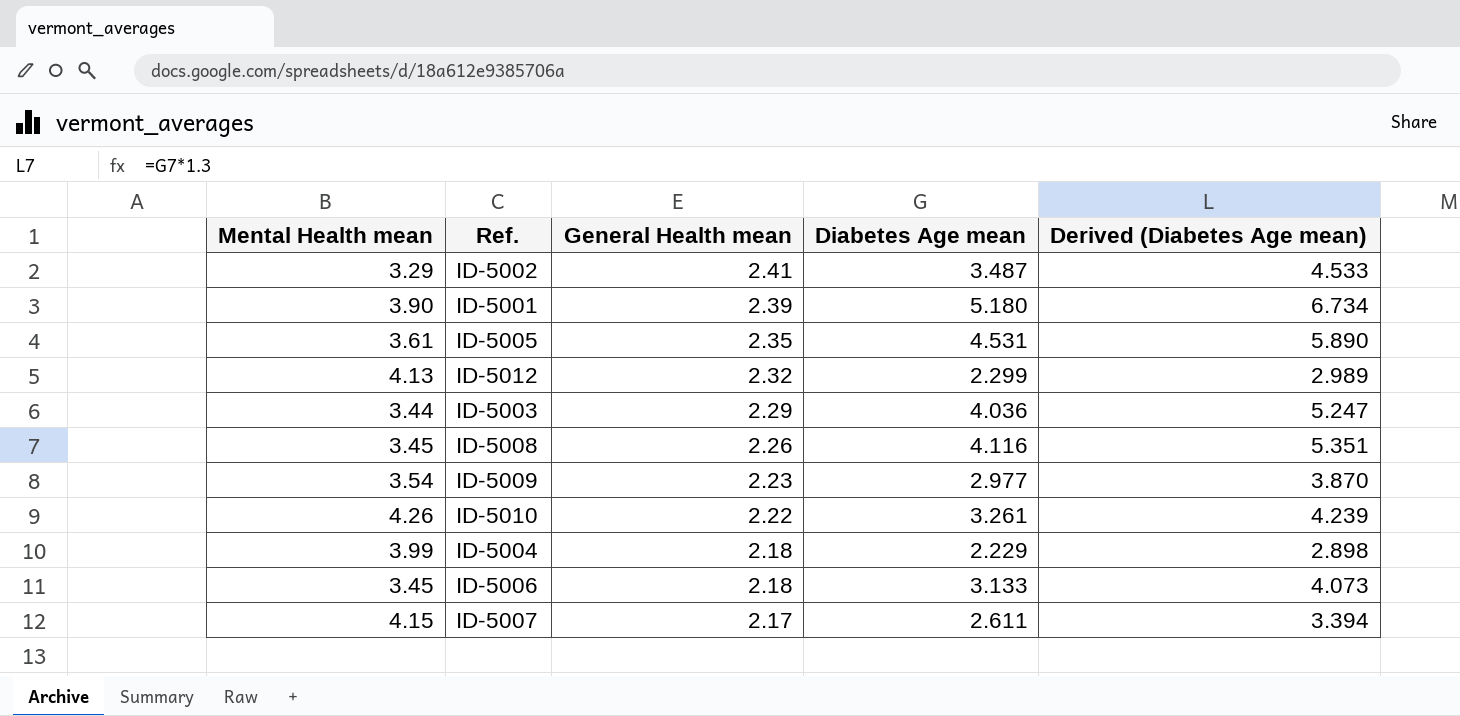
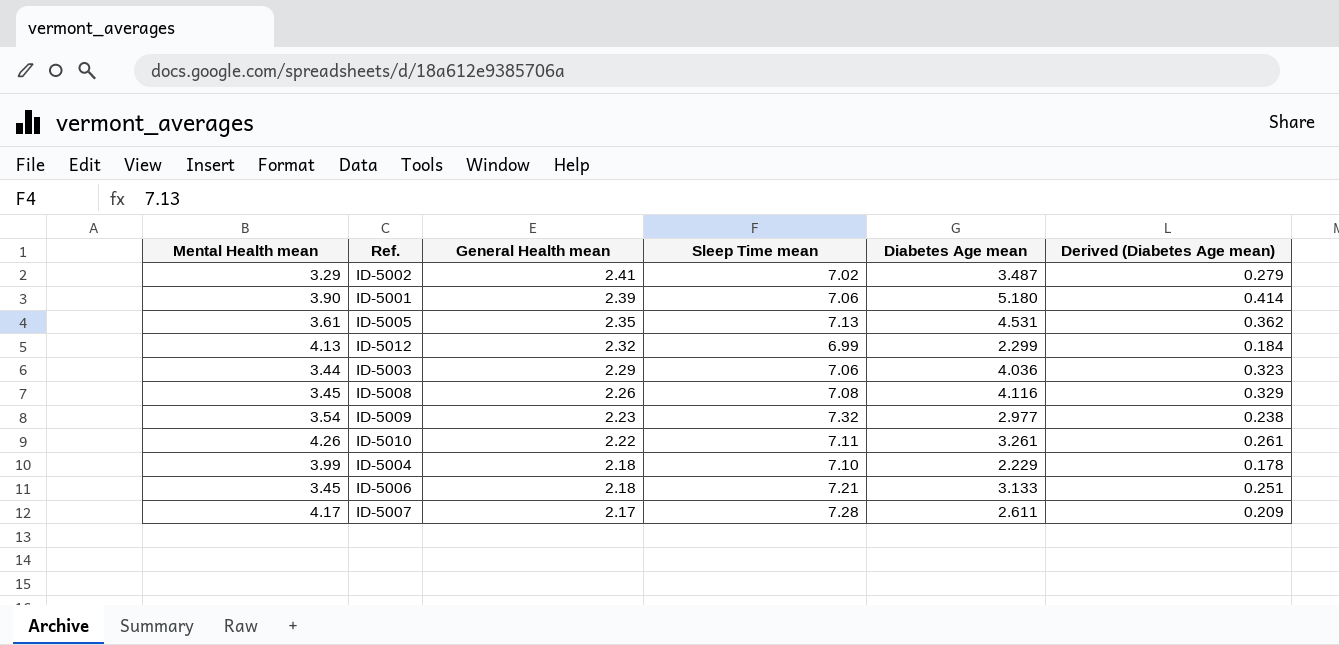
column Sleep Time mean | position: none -> 4
column Derived (Diabetes Age mean) | formula: [Diabetes Age mean] * 1.3 -> [Diabetes Age mean] * 0.08
ID-5007 | Mental Health mean: 4.15 -> 4.17

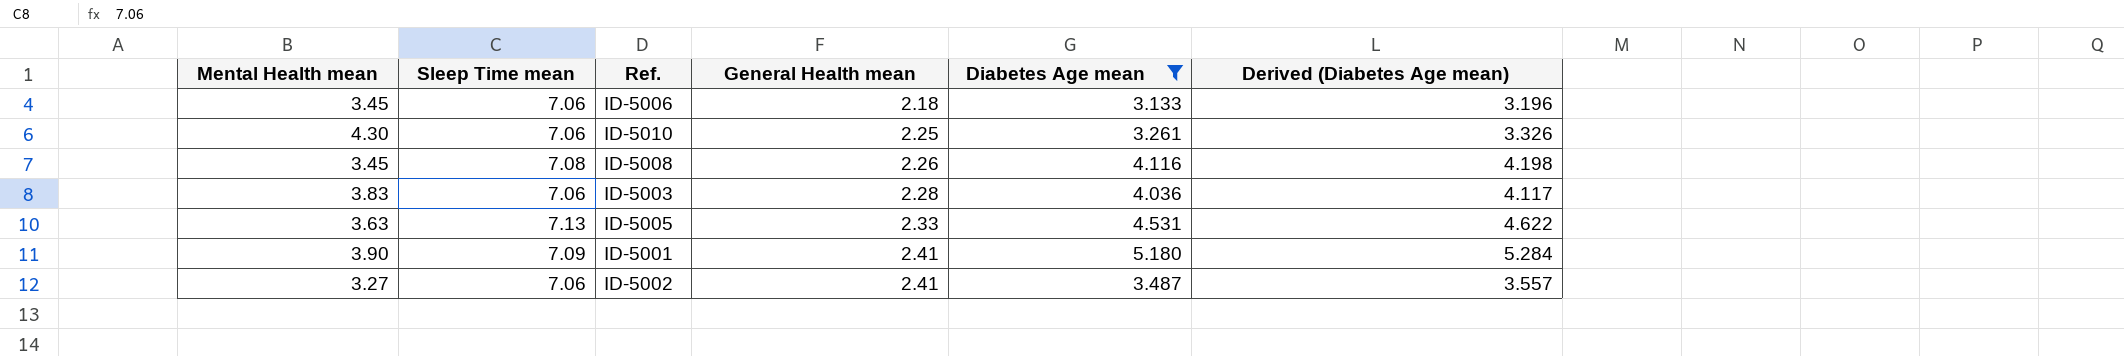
filter: none -> Diabetes Age mean >= 3.133
row order: General Health mean descending -> General Health mean ascending
column Sleep Time mean | position: 4 -> 2
column Derived (Diabetes Age mean) | formula: [Diabetes Age mean] * 0.08 -> [Diabetes Age mean] * 1.02
ID-5006 | Sleep Time mean: 7.21 -> 7.06
ID-5010 | Mental Health mean: 4.26 -> 4.30
ID-5010 | Sleep Time mean: 7.11 -> 7.06
ID-5010 | General Health mean: 2.22 -> 2.25
ID-5003 | Mental Health mean: 3.44 -> 3.83
ID-5003 | General Health mean: 2.29 -> 2.28
ID-5005 | Mental Health mean: 3.61 -> 3.63
ID-5005 | General Health mean: 2.35 -> 2.33
ID-5001 | Sleep Time mean: 7.06 -> 7.09
ID-5001 | General Health mean: 2.39 -> 2.41
ID-5002 | Mental Health mean: 3.29 -> 3.27
ID-5002 | Sleep Time mean: 7.02 -> 7.06

